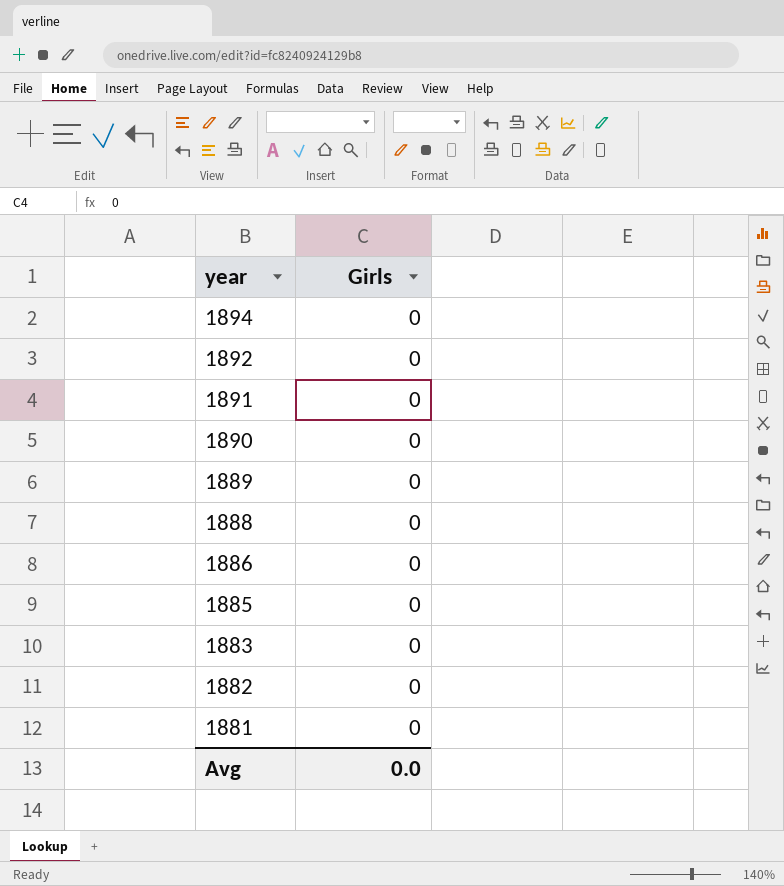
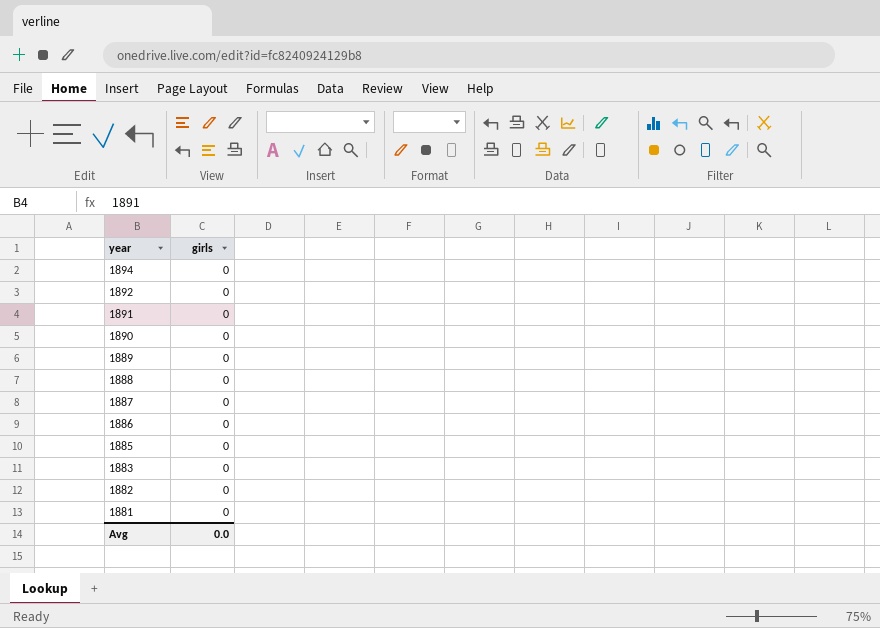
column name: Girls -> girls
row 1887: none -> 0

